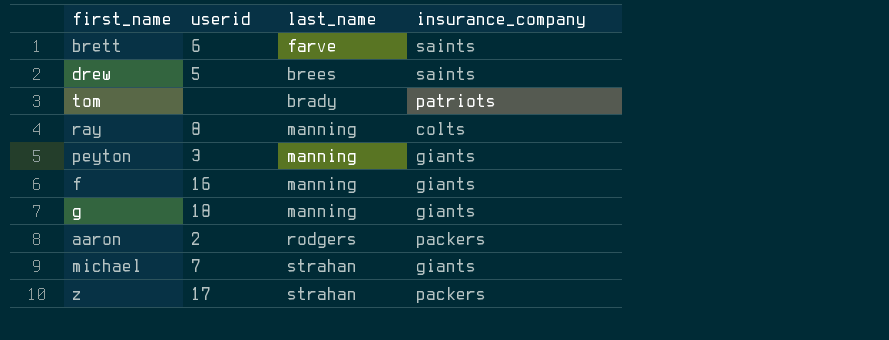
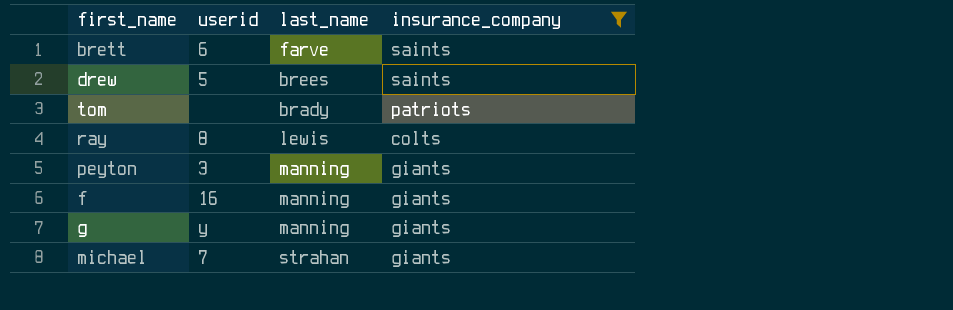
filter: none -> insurance_company != packers
ray | last_name: manning -> lewis
g | userid: 18 -> y

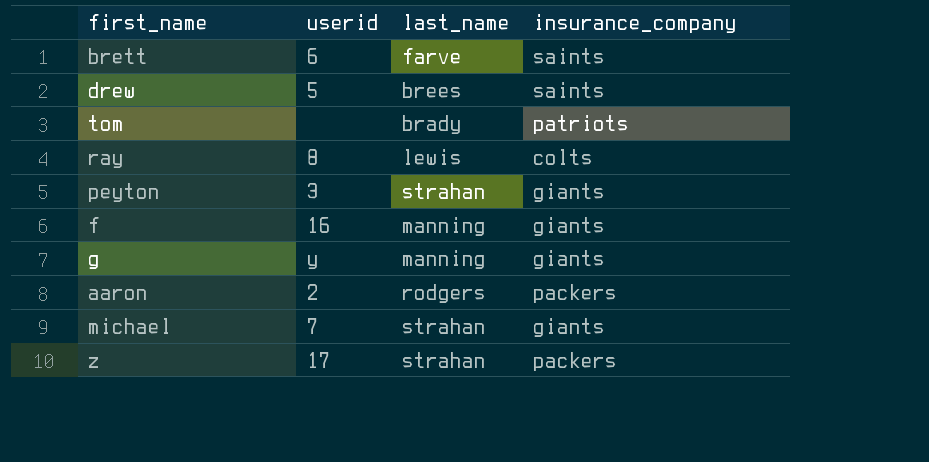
filter: insurance_company != packers -> none
peyton | last_name: manning -> strahan

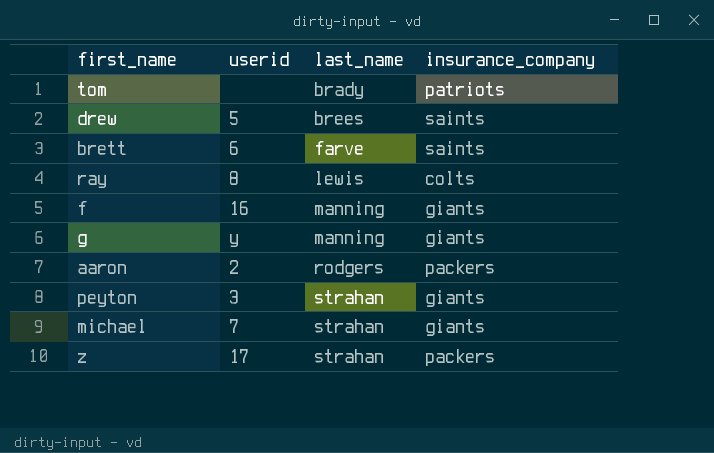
row order: none -> last_name ascending

